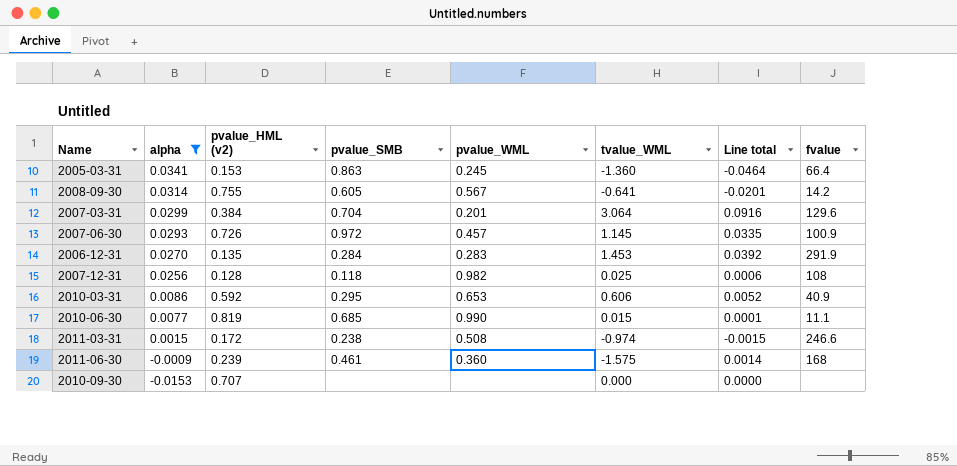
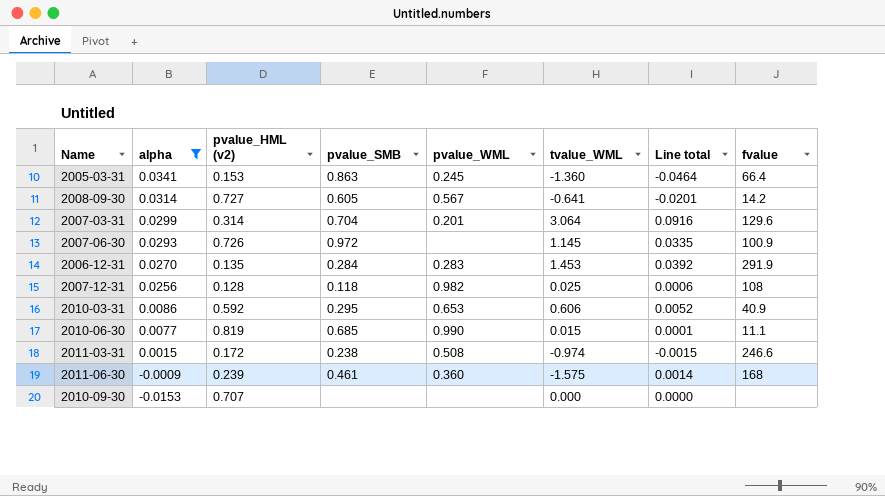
2008-09-30 | pvalue_HML (v2): 0.755 -> 0.727
2007-03-31 | pvalue_HML (v2): 0.384 -> 0.314
2007-06-30 | pvalue_WML: 0.457 -> none

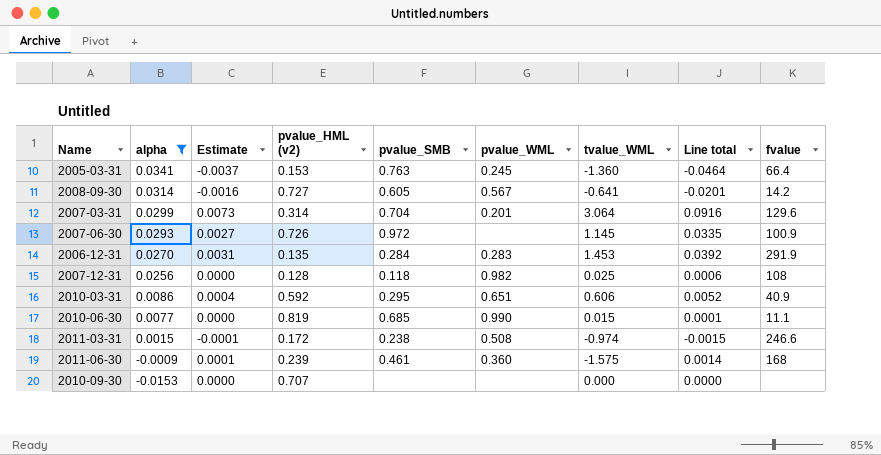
column Estimate | formula: none -> [Line total] * 0.08
2005-03-31 | pvalue_SMB: 0.863 -> 0.763
2010-03-31 | pvalue_WML: 0.653 -> 0.651

